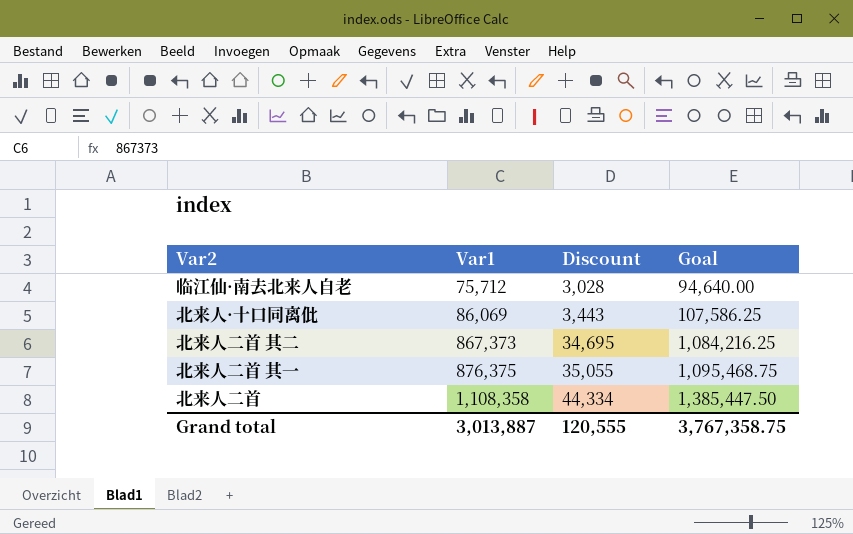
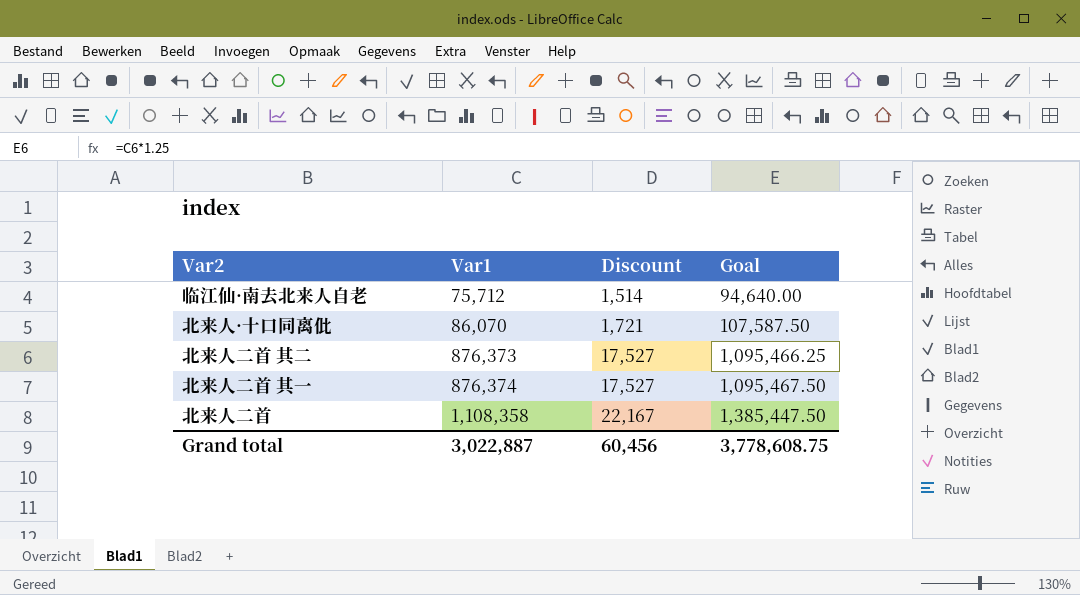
column Discount | formula: [Var1] * 0.04 -> [Var1] * 0.02
北来人·十口同离仳 | Var1: 86,069 -> 86,070
北来人·十口同离仳 | Goal: 107,586.25 -> 107,587.50
北来人二首 其二 | Var1: 867,373 -> 876,373
北来人二首 其二 | Goal: 1,084,216.25 -> 1,095,466.25
北来人二首 其一 | Var1: 876,375 -> 876,374
北来人二首 其一 | Goal: 1,095,468.75 -> 1,095,467.50
Grand total | Var1: 3,013,887 -> 3,022,887
Grand total | Discount: 120,555 -> 60,456
Grand total | Goal: 3,767,358.75 -> 3,778,608.75

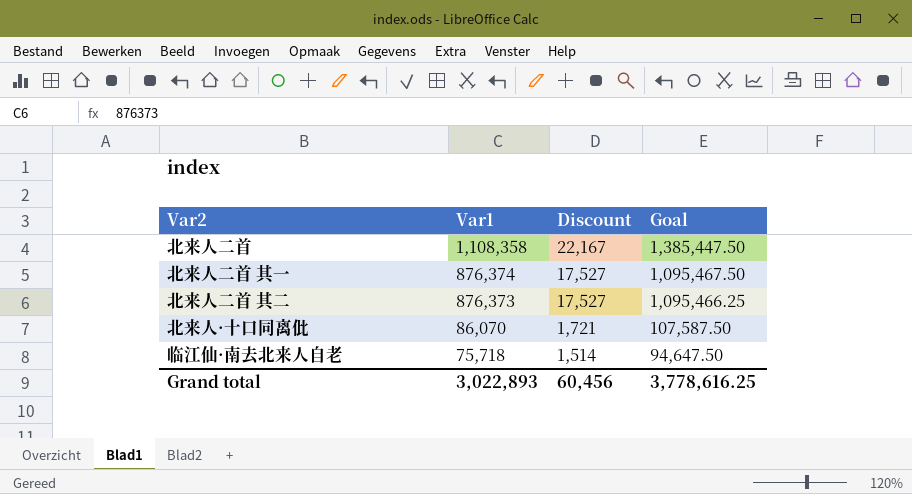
row order: Var1 ascending -> Var1 descending
临江仙·南去北来人自老 | Var1: 75,712 -> 75,718
临江仙·南去北来人自老 | Goal: 94,640.00 -> 94,647.50
Grand total | Var1: 3,022,887 -> 3,022,893
Grand total | Goal: 3,778,608.75 -> 3,778,616.25

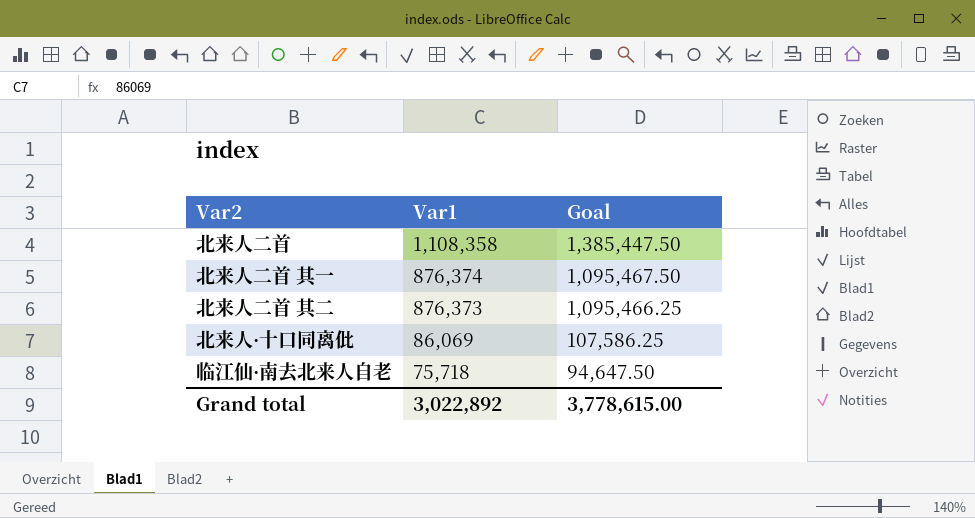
column Discount | formula: [Var1] * 0.02 -> none
北来人·十口同离仳 | Var1: 86,070 -> 86,069
北来人·十口同离仳 | Goal: 107,587.50 -> 107,586.25
Grand total | Var1: 3,022,893 -> 3,022,892
Grand total | Goal: 3,778,616.25 -> 3,778,615.00

